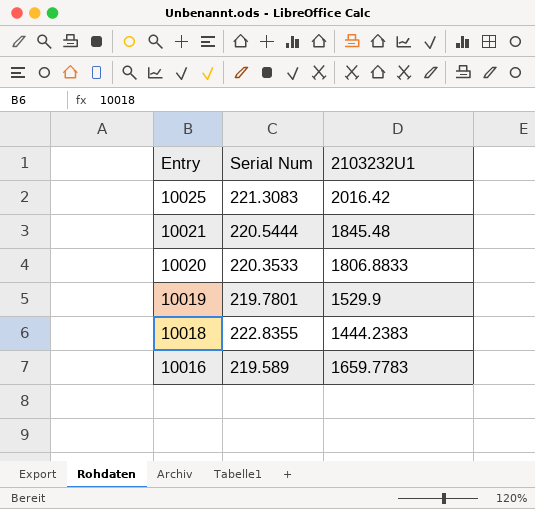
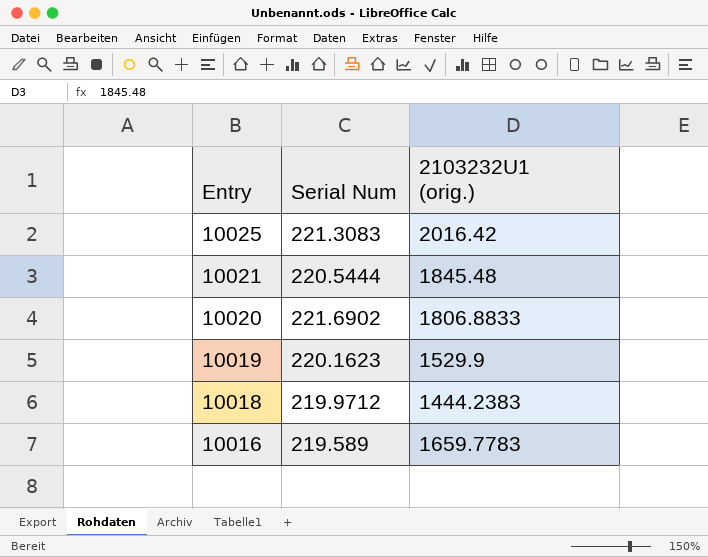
column name: 2103232U1 -> 2103232U1 (orig.)
10020 | Serial Num: 220.3533 -> 221.6902
10019 | Serial Num: 219.7801 -> 220.1623
10018 | Serial Num: 222.8355 -> 219.9712

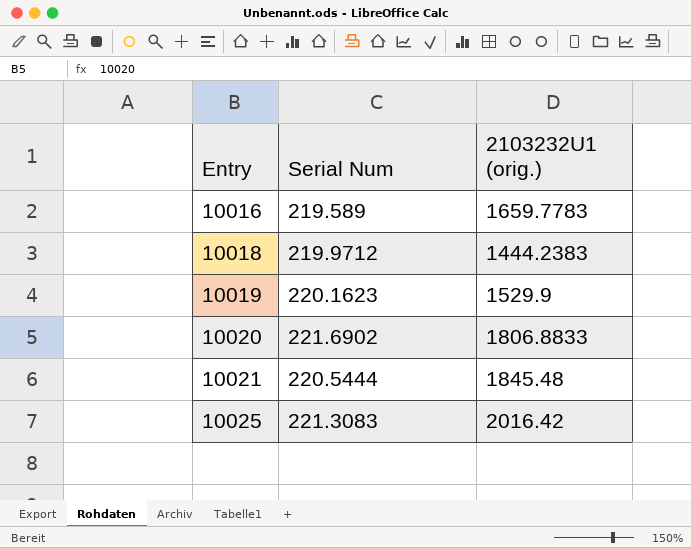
row order: Entry descending -> Entry ascending

